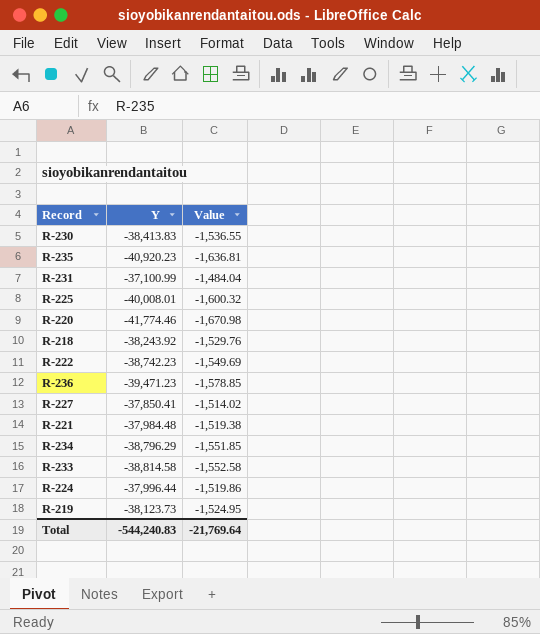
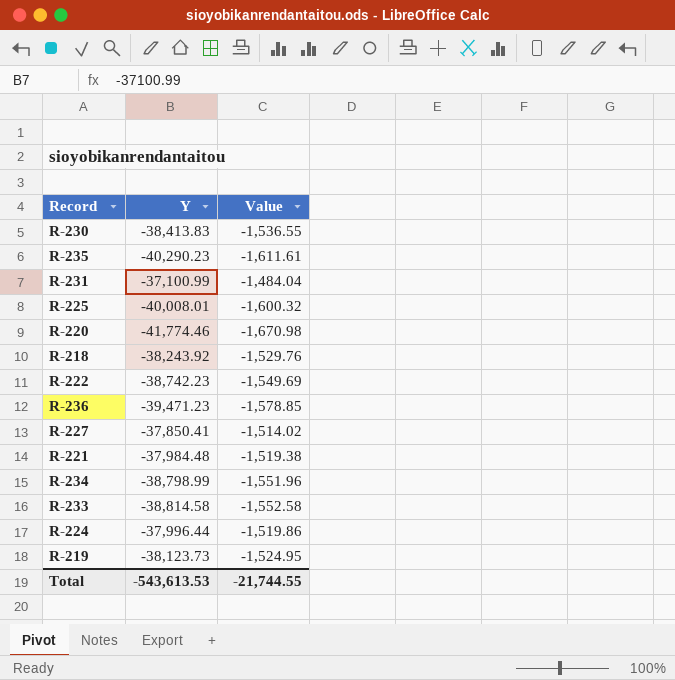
R-235 | Y: -40,920.23 -> -40,290.23
R-235 | Value: -1,636.81 -> -1,611.61
R-234 | Y: -38,796.29 -> -38,798.99
R-234 | Value: -1,551.85 -> -1,551.96
Total | Y: -544,240.83 -> -543,613.53
Total | Value: -21,769.64 -> -21,744.55

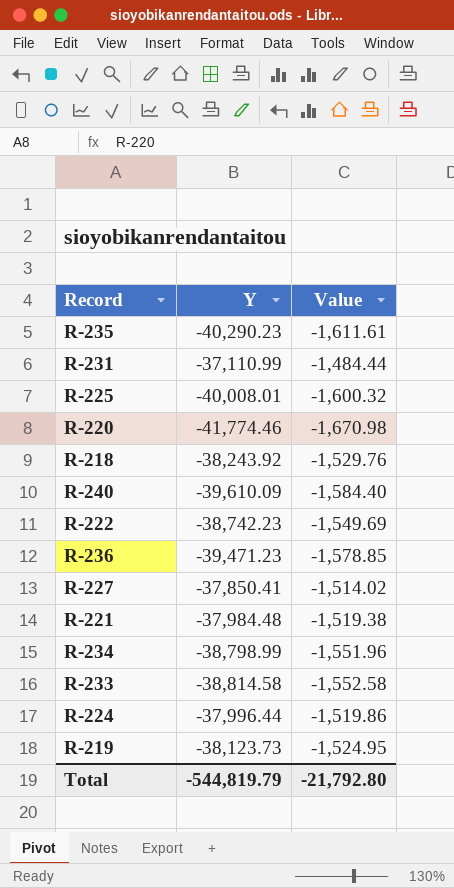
row R-230: -38,413.83 | -1,536.55 -> none
R-231 | Y: -37,100.99 -> -37,110.99
R-231 | Value: -1,484.04 -> -1,484.44
row R-240: none -> -39,610.09 | -1,584.40
Total | Y: -543,613.53 -> -544,819.79
Total | Value: -21,744.55 -> -21,792.80

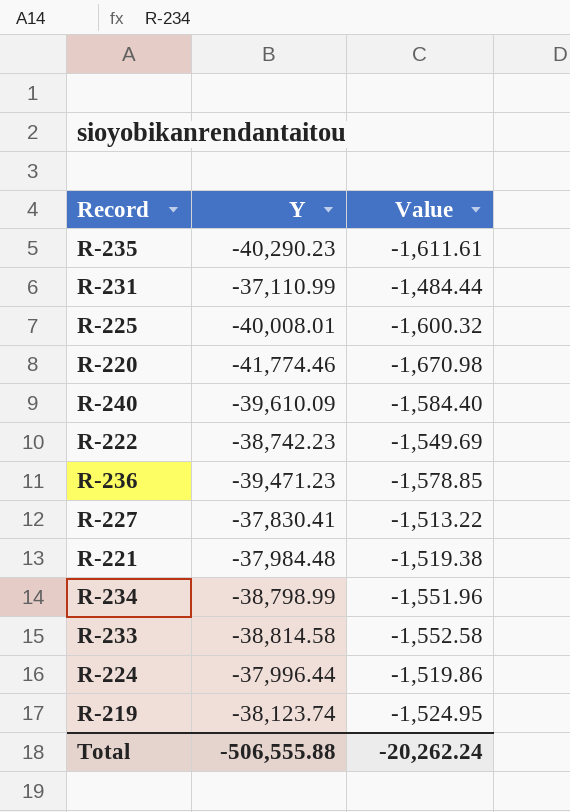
row R-218: -38,243.92 | -1,529.76 -> none
R-227 | Y: -37,850.41 -> -37,830.41
R-227 | Value: -1,514.02 -> -1,513.22
R-219 | Y: -38,123.73 -> -38,123.74
Total | Y: -544,819.79 -> -506,555.88
Total | Value: -21,792.80 -> -20,262.24

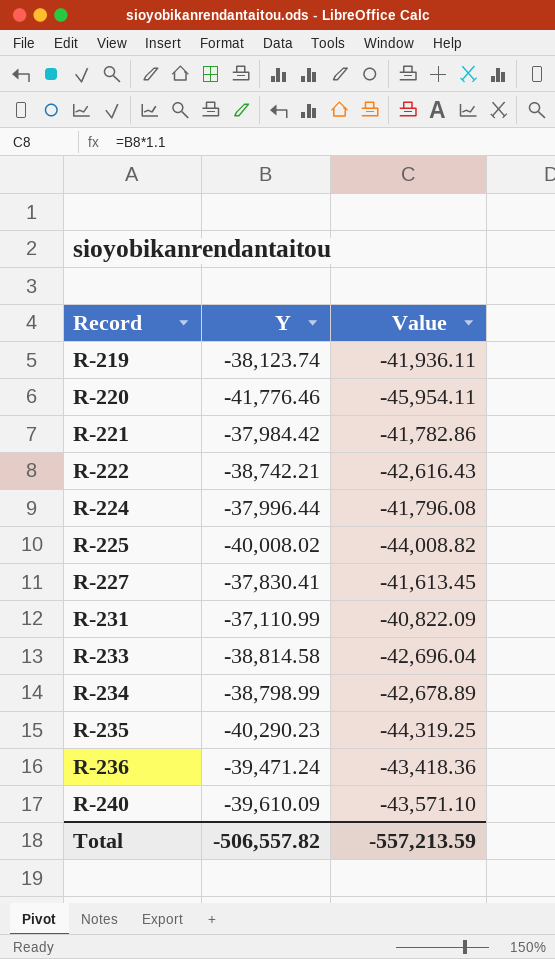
row order: none -> Record ascending
column Value | formula: [Y] * 0.04 -> [Y] * 1.1
R-220 | Y: -41,774.46 -> -41,776.46
R-221 | Y: -37,984.48 -> -37,984.42
R-222 | Y: -38,742.23 -> -38,742.21
R-225 | Y: -40,008.01 -> -40,008.02
R-236 | Y: -39,471.23 -> -39,471.24
Total | Y: -506,555.88 -> -506,557.82
Total | Value: -20,262.24 -> -557,213.59

